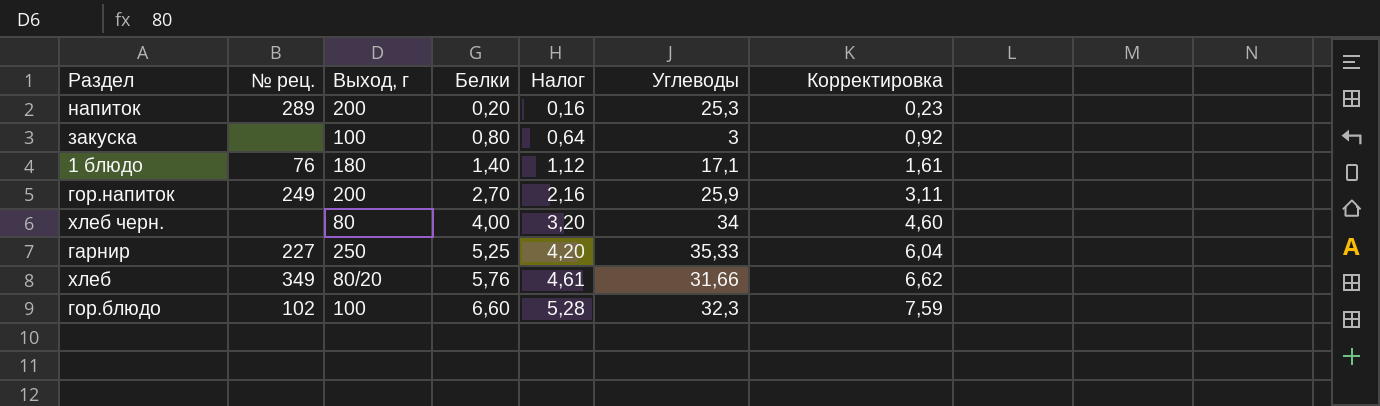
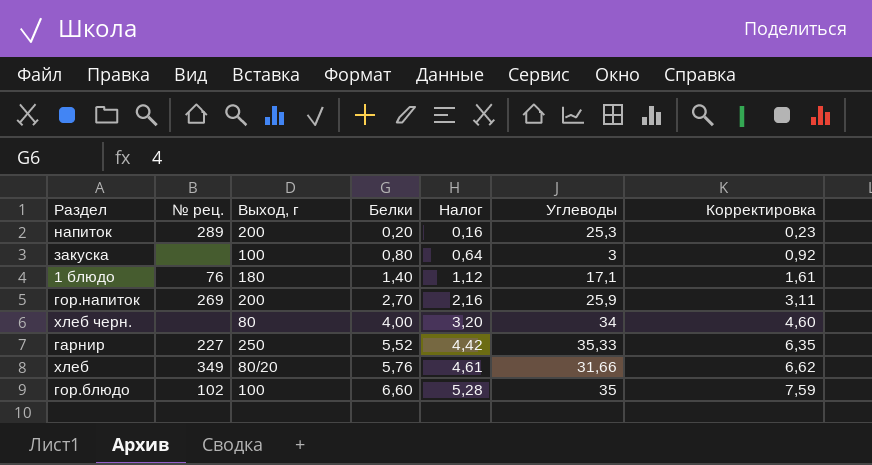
гор.напиток | № рец.: 249 -> 269
гарнир | Белки: 5,25 -> 5,52
гарнир | Налог: 4,20 -> 4,42
гарнир | Корректировка: 6,04 -> 6,35
гор.блюдо | Углеводы: 32,3 -> 35

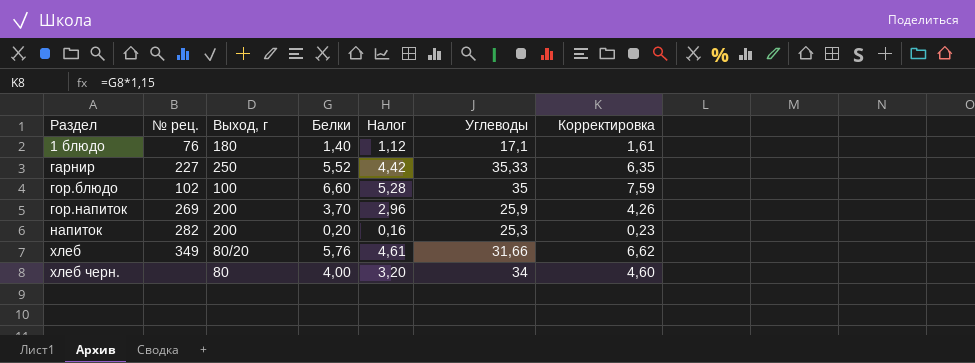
row order: Белки ascending -> Раздел ascending
row закуска: none | 100 | 0,80 | 0,64 | 3 | 0,92 -> none
гор.напиток | Белки: 2,70 -> 3,70
гор.напиток | Налог: 2,16 -> 2,96
гор.напиток | Корректировка: 3,11 -> 4,26
напиток | № рец.: 289 -> 282

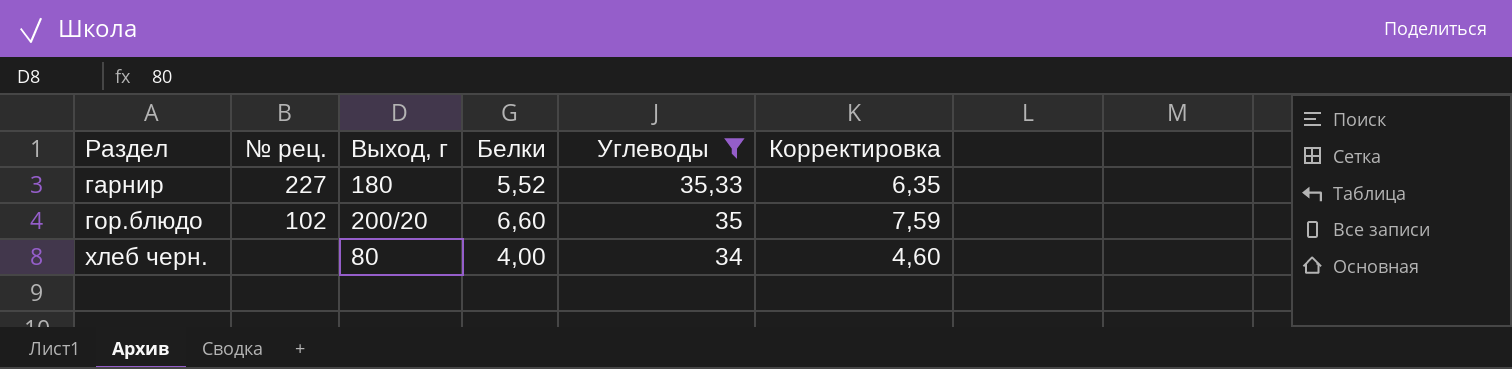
filter: none -> Углеводы >= 34
column Налог | formula: [Белки] * 0,8 -> none
гарнир | Выход, г: 250 -> 180
гор.блюдо | Выход, г: 100 -> 200/20

